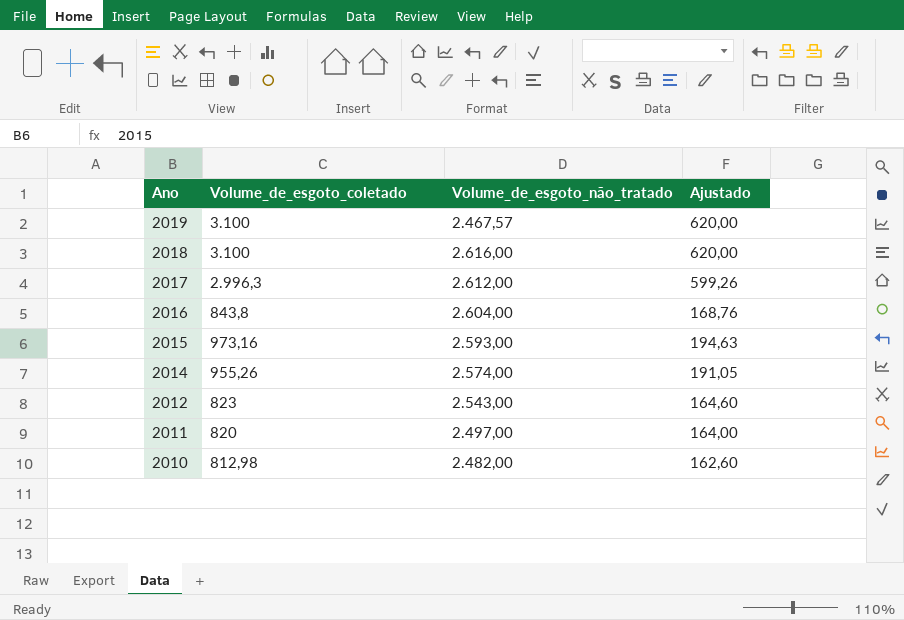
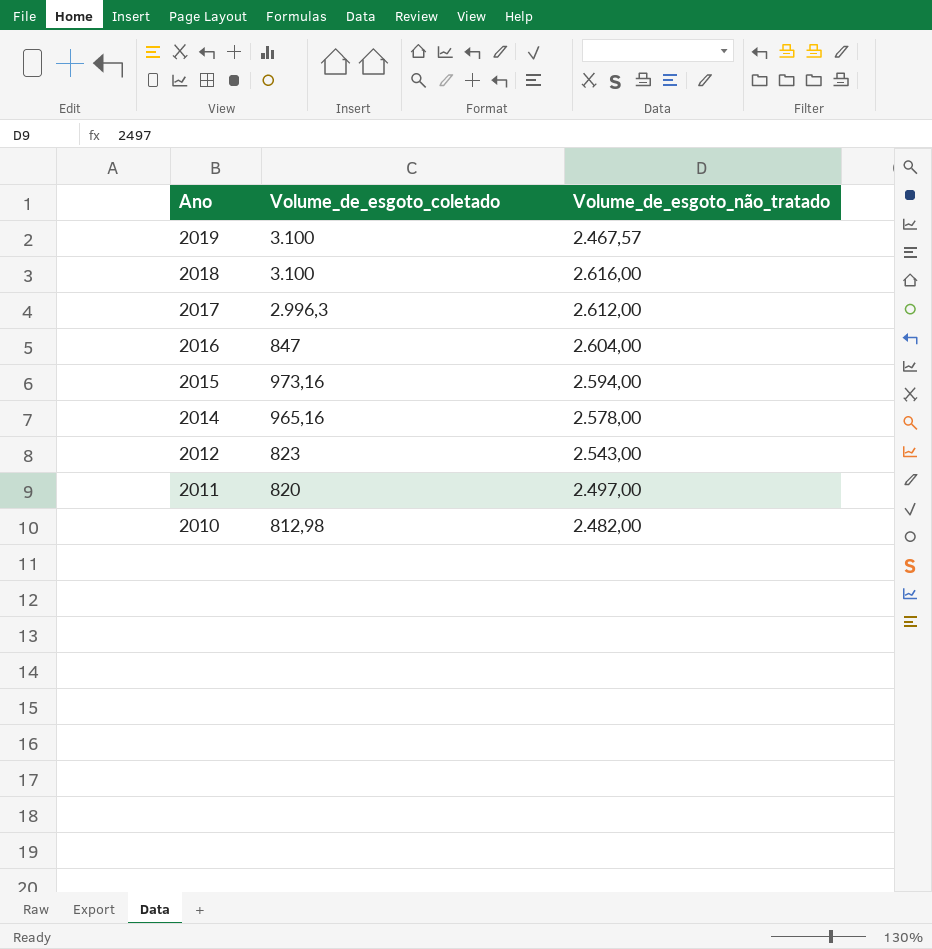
column Ajustado | formula: [Volume_de_esgoto_coletado] * 0,2 -> none
2016 | Volume_de_esgoto_coletado: 843,8 -> 847
2015 | Volume_de_esgoto_não_tratado: 2.593,00 -> 2.594,00
2014 | Volume_de_esgoto_coletado: 955,26 -> 965,16
2014 | Volume_de_esgoto_não_tratado: 2.574,00 -> 2.578,00

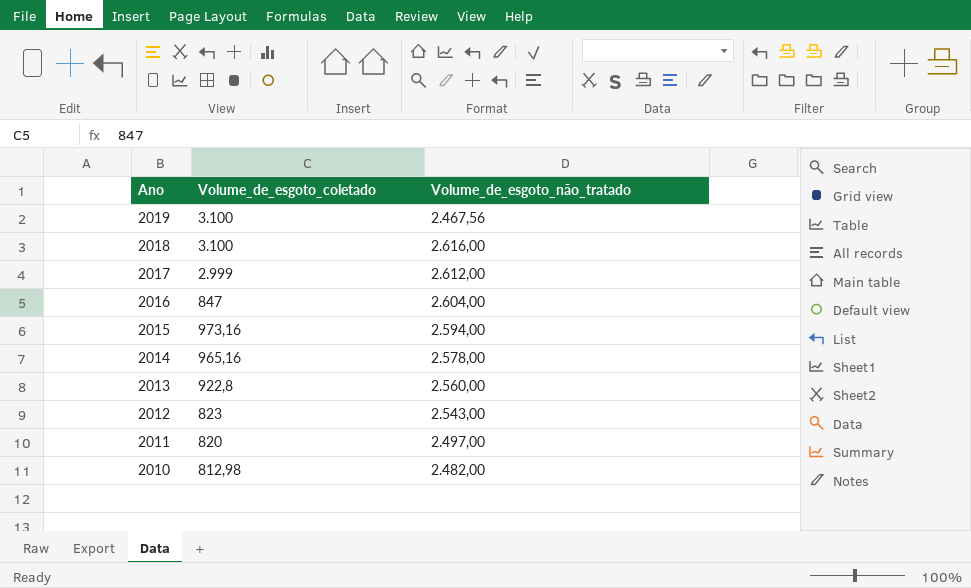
2019 | Volume_de_esgoto_não_tratado: 2.467,57 -> 2.467,56
2017 | Volume_de_esgoto_coletado: 2.996,3 -> 2.999
row 2013: none -> 922,8 | 2.560,00

